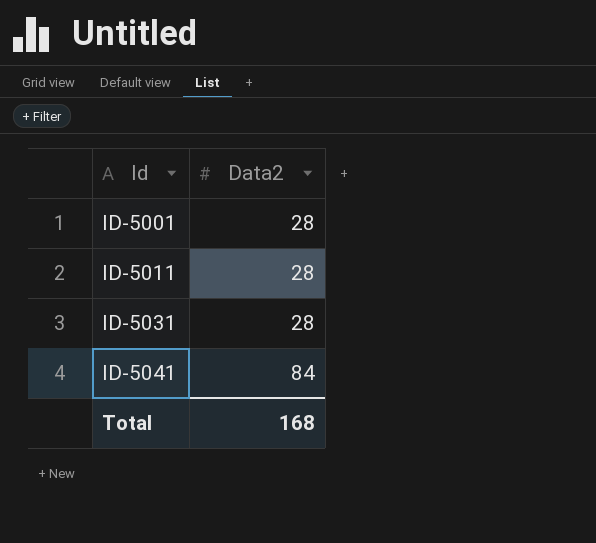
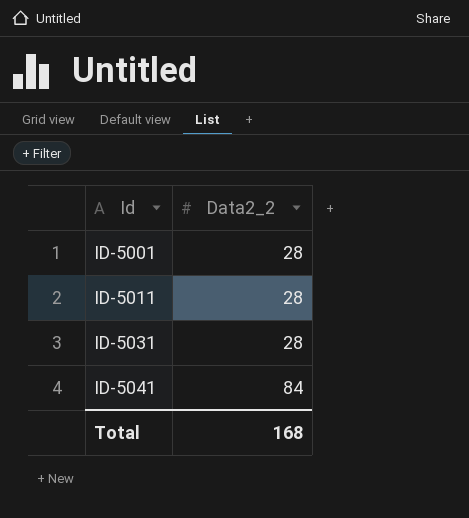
column name: Data2 -> Data2_2

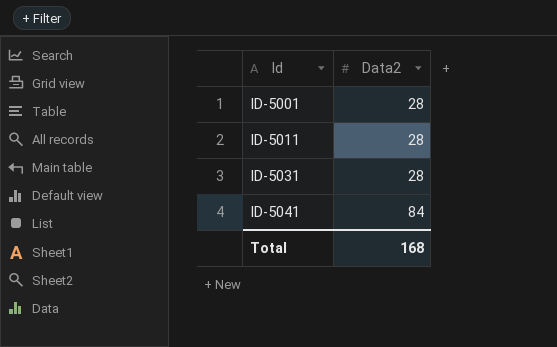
column name: Data2_2 -> Data2

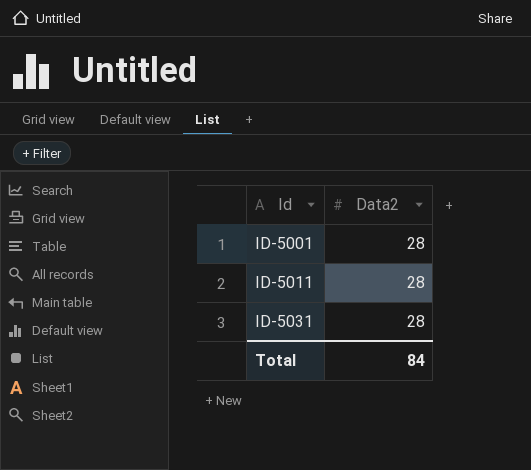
row ID-5041: 84 -> none
Total | Data2: 168 -> 84

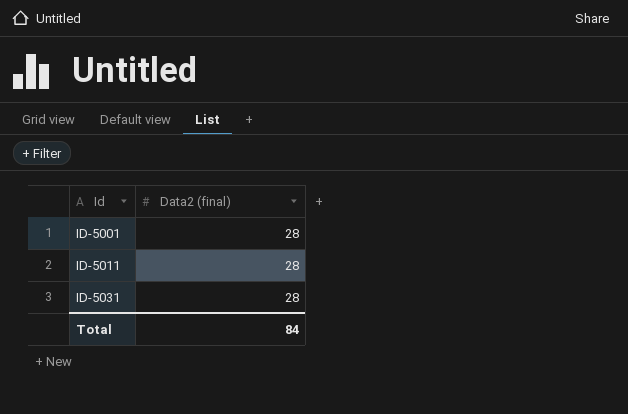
column name: Data2 -> Data2 (final)

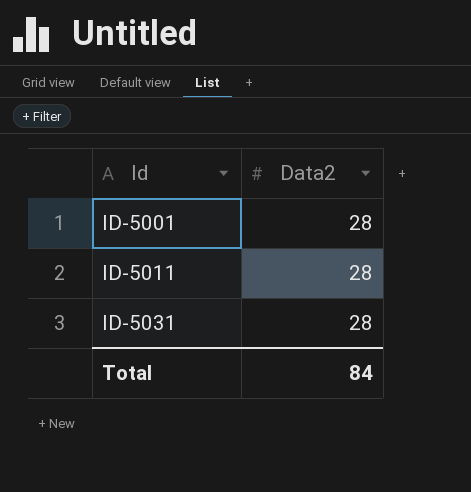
column name: Data2 (final) -> Data2

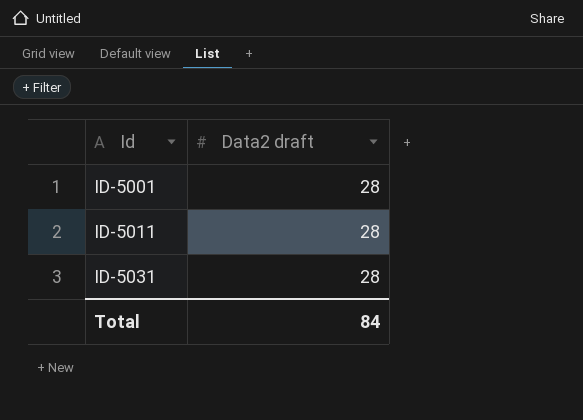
column name: Data2 -> Data2 draft

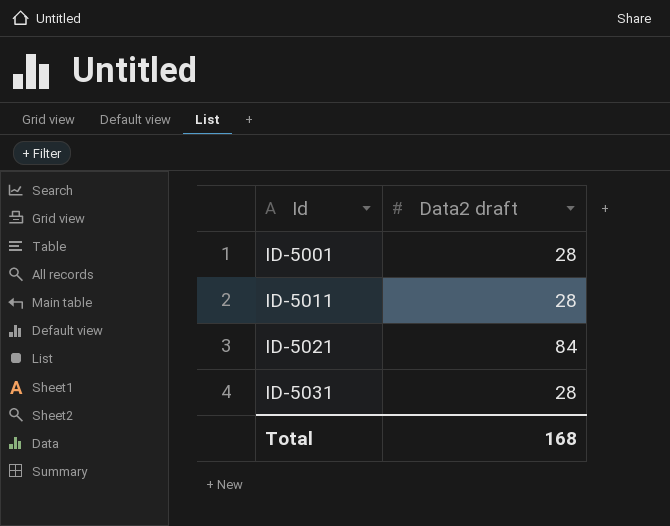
row ID-5021: none -> 84
Total | Data2 draft: 84 -> 168

